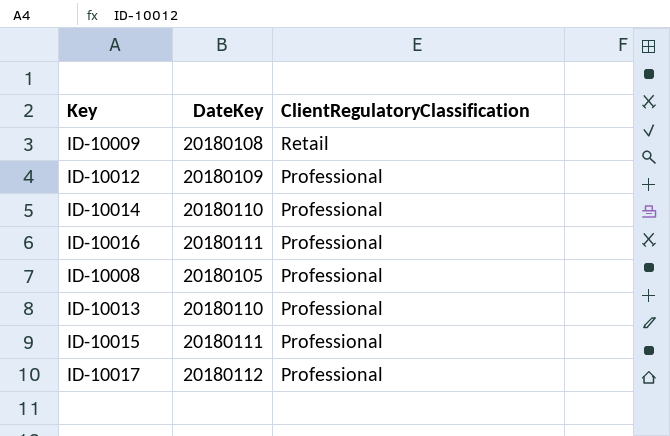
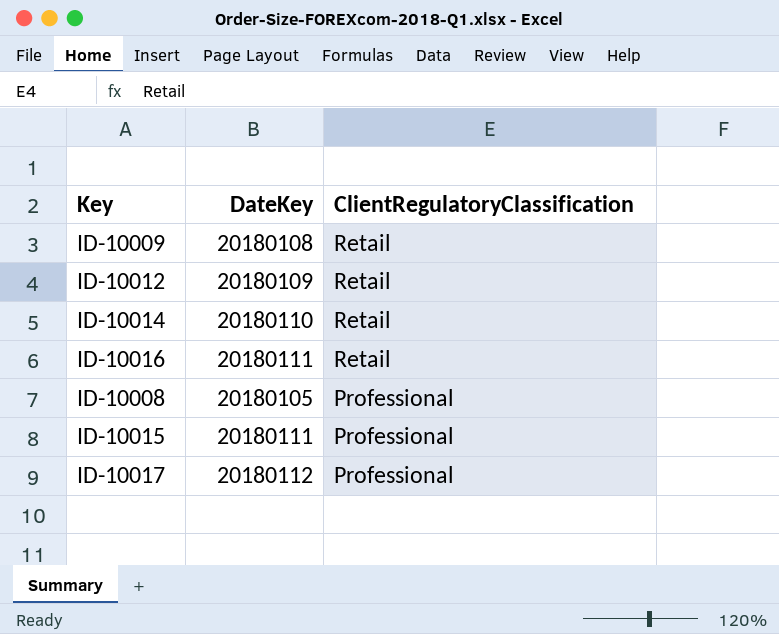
row ID-10013: 20180110 | Professional -> none
ID-10012 | ClientRegulatoryClassification: Professional -> Retail
ID-10014 | ClientRegulatoryClassification: Professional -> Retail
ID-10016 | ClientRegulatoryClassification: Professional -> Retail

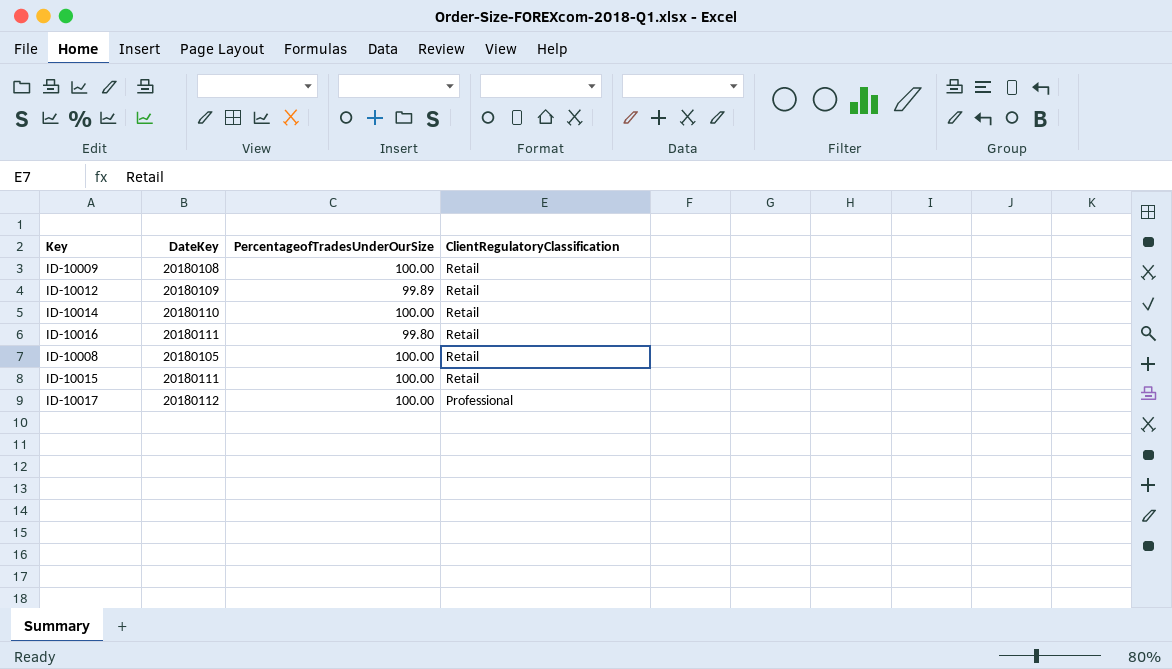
column PercentageofTradesUnderOurSize | position: none -> 3
ID-10008 | ClientRegulatoryClassification: Professional -> Retail
ID-10015 | ClientRegulatoryClassification: Professional -> Retail

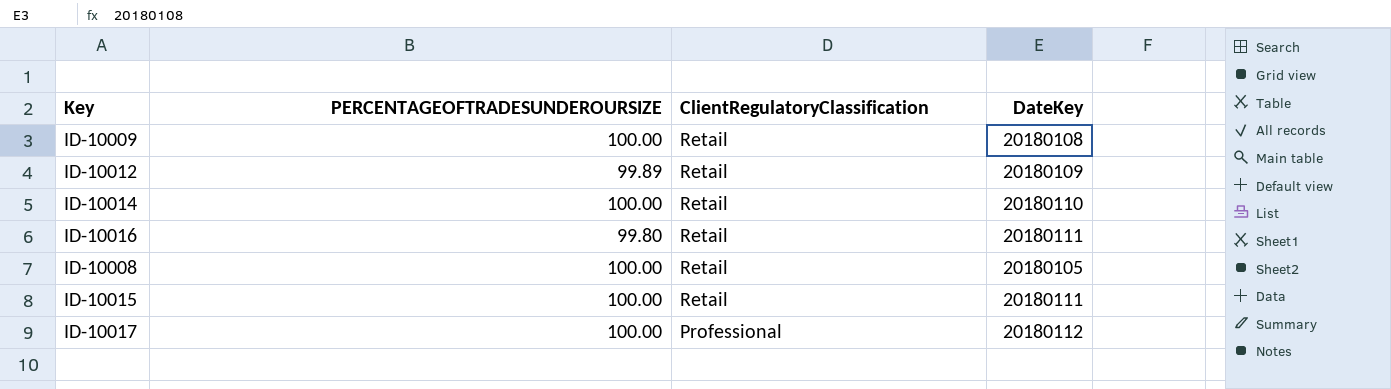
column name: PercentageofTradesUnderOurSize -> PERCENTAGEOFTRADESUNDEROURSIZE
column DateKey | position: 2 -> 4

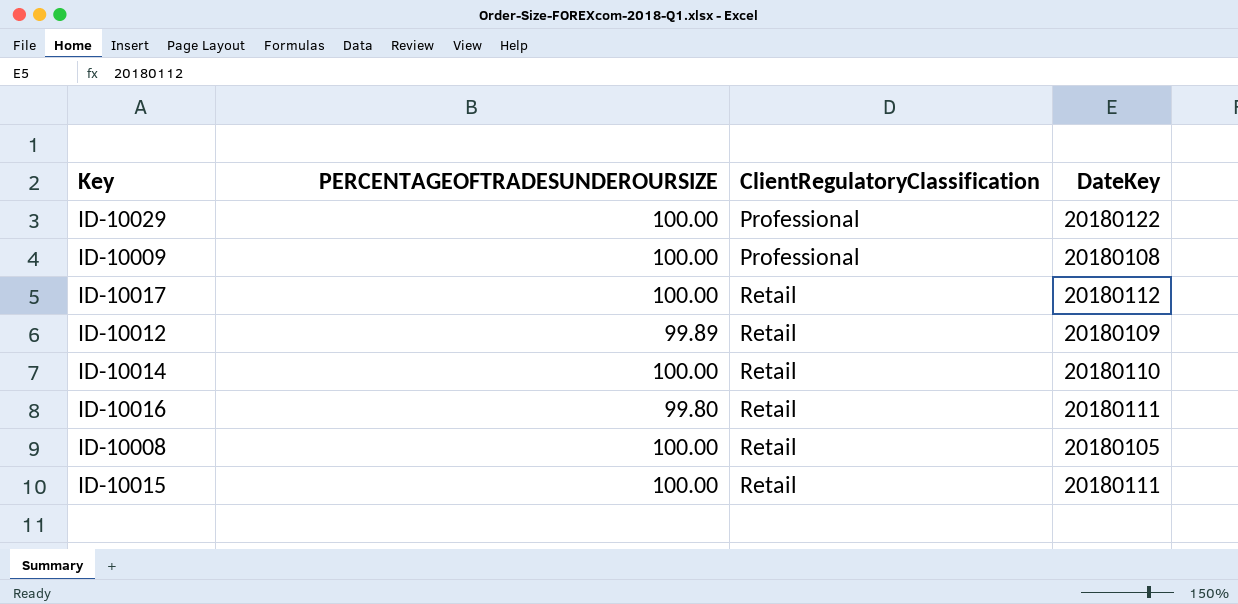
row order: ClientRegulatoryClassification descending -> ClientRegulatoryClassification ascending
row ID-10029: none -> 100.00 | Professional | 20180122
ID-10009 | ClientRegulatoryClassification: Retail -> Professional
ID-10017 | ClientRegulatoryClassification: Professional -> Retail

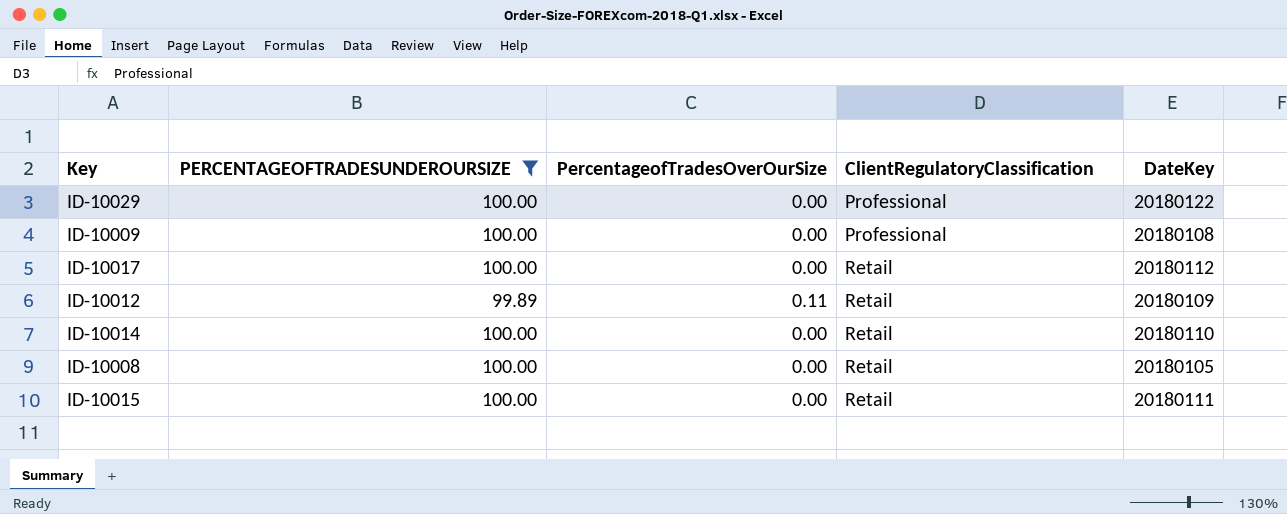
filter: none -> PERCENTAGEOFTRADESUNDEROURSIZE != 99.80
column PercentageofTradesOverOurSize | position: none -> 3

